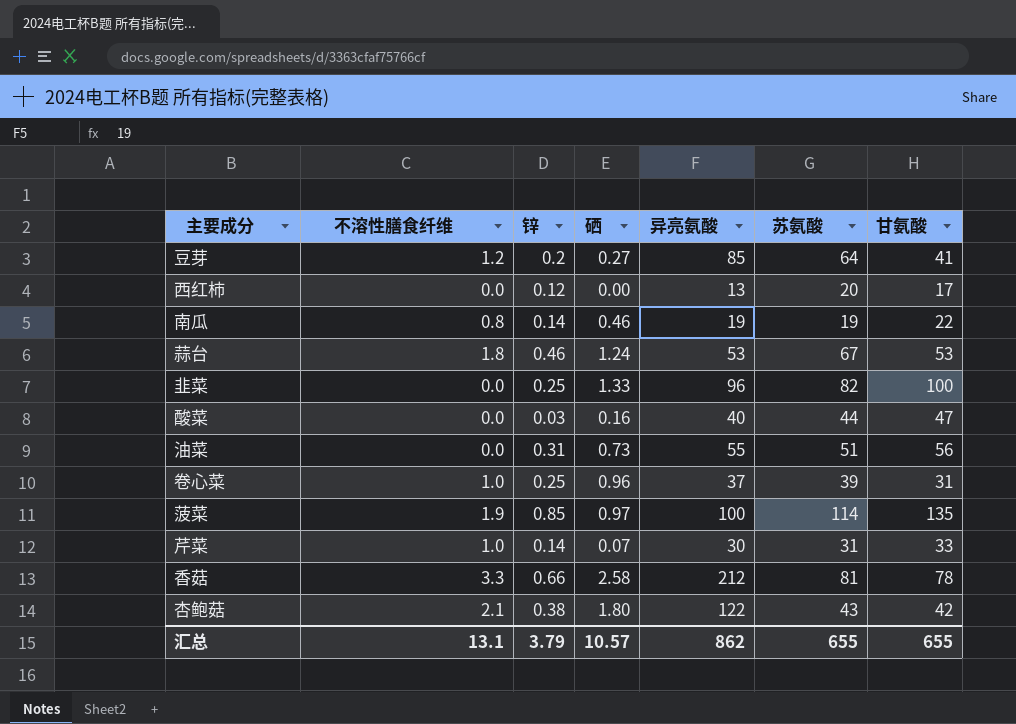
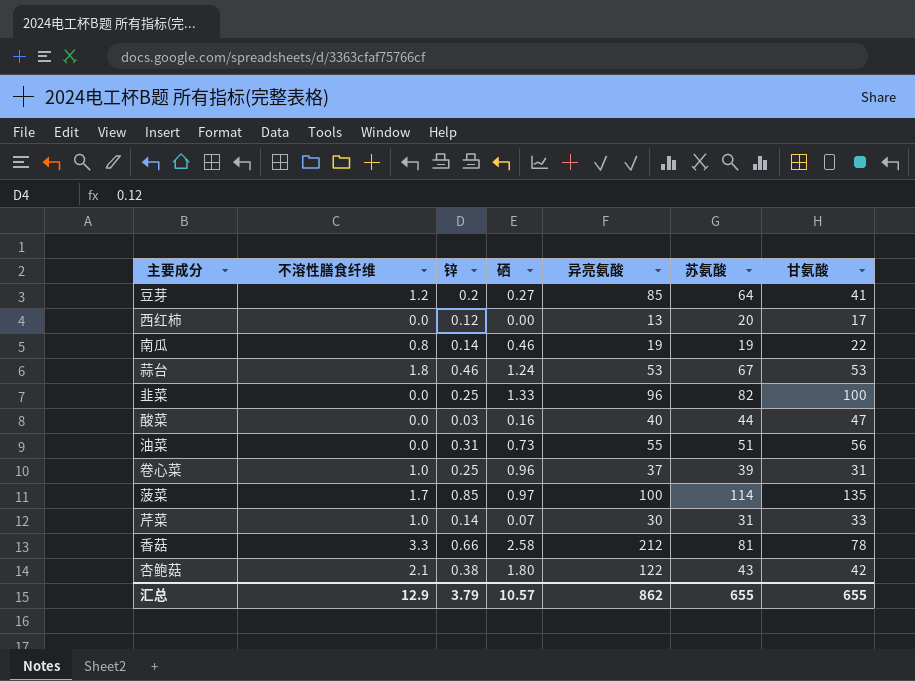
菠菜 | 不溶性膳食纤维: 1.9 -> 1.7
汇总 | 不溶性膳食纤维: 13.1 -> 12.9

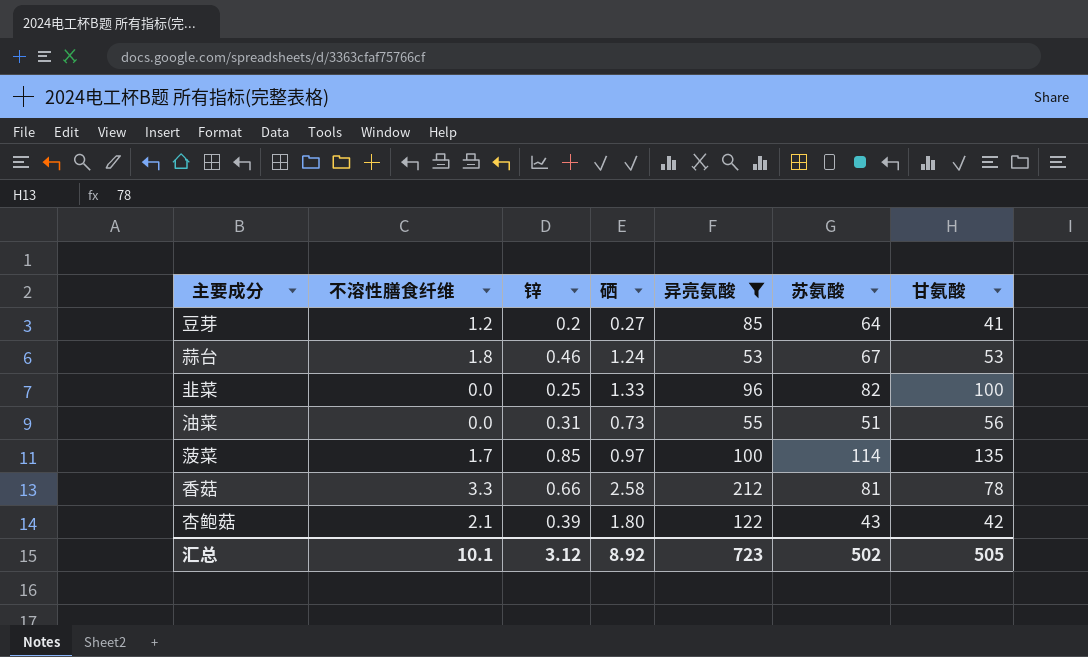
filter: none -> 异亮氨酸 >= 53
杏鲍菇 | 锌: 0.38 -> 0.39
汇总 | 不溶性膳食纤维: 12.9 -> 10.1
汇总 | 锌: 3.79 -> 3.12
汇总 | 硒: 10.57 -> 8.92
汇总 | 异亮氨酸: 862 -> 723
汇总 | 苏氨酸: 655 -> 502
汇总 | 甘氨酸: 655 -> 505

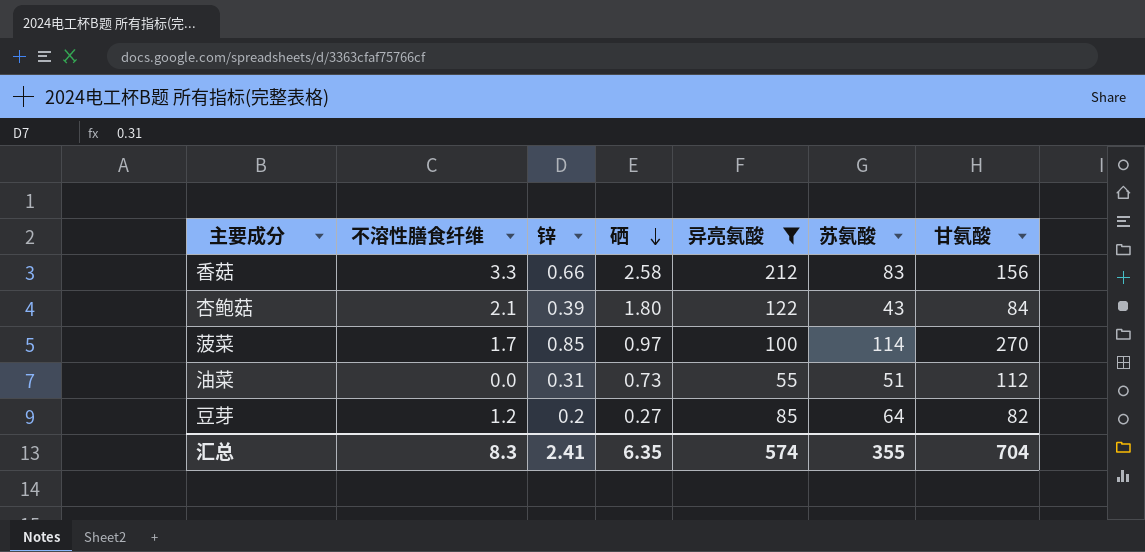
row order: none -> 硒 descending
row 蒜台: 1.8 | 0.46 | 1.24 | 53 | 67 | 53 -> none
row 韭菜: 0.0 | 0.25 | 1.33 | 96 | 82 | 100 -> none
香菇 | 苏氨酸: 81 -> 83
香菇 | 甘氨酸: 78 -> 156
杏鲍菇 | 甘氨酸: 42 -> 84
菠菜 | 甘氨酸: 135 -> 270
油菜 | 甘氨酸: 56 -> 112
豆芽 | 甘氨酸: 41 -> 82
汇总 | 不溶性膳食纤维: 10.1 -> 8.3
汇总 | 锌: 3.12 -> 2.41
汇总 | 硒: 8.92 -> 6.35
汇总 | 异亮氨酸: 723 -> 574
汇总 | 苏氨酸: 502 -> 355
汇总 | 甘氨酸: 505 -> 704

